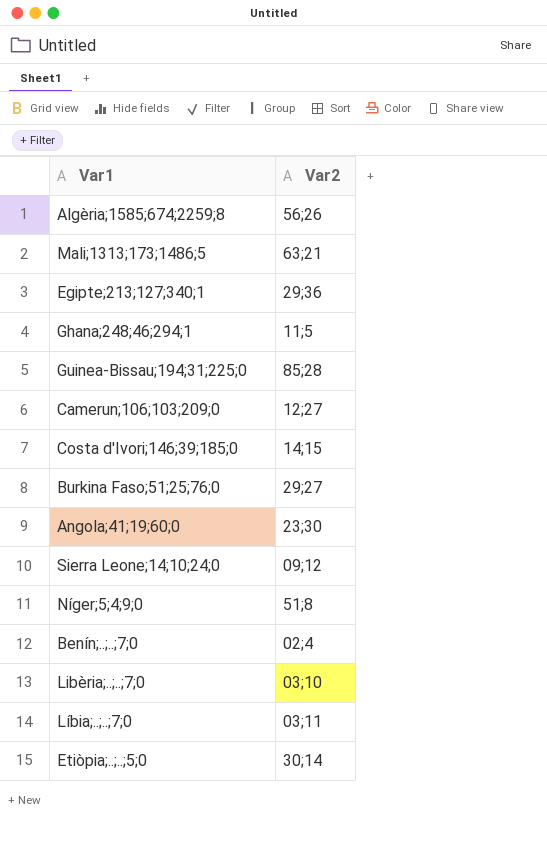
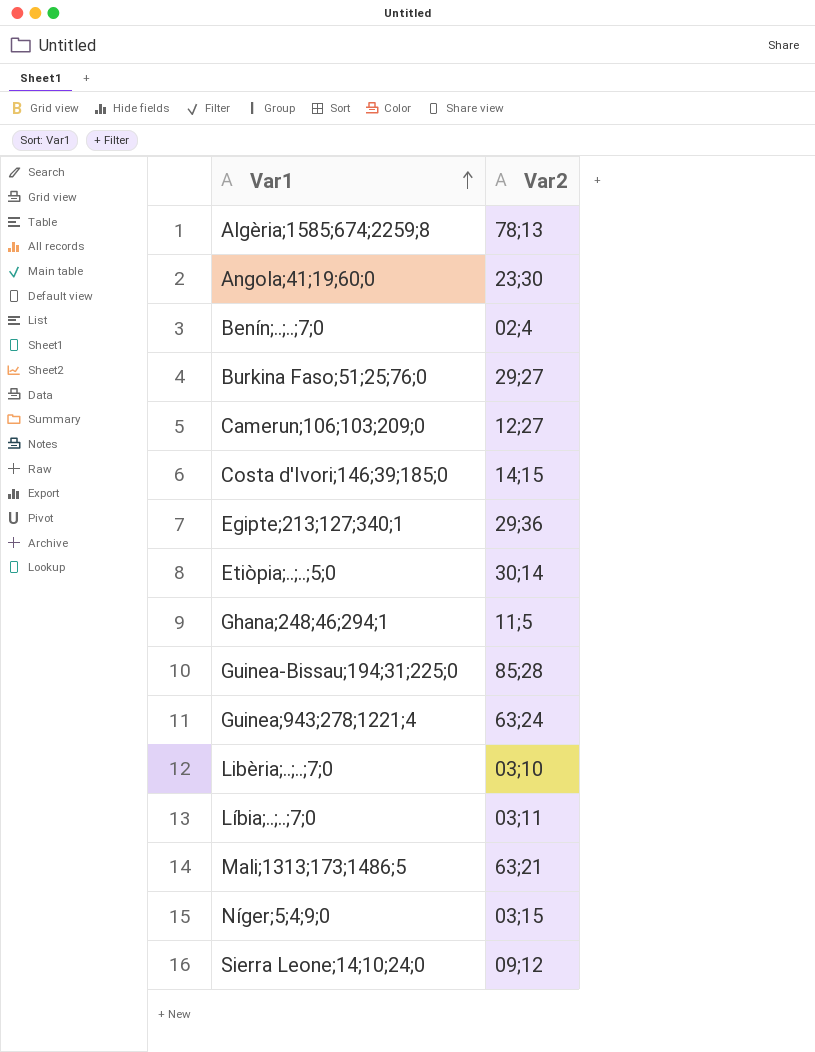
row order: none -> Var1 ascending
Algèria;1585;674;2259;8 | Var2: 56;26 -> 78;13
row Guinea;943;278;1221;4: none -> 63;24
Níger;5;4;9;0 | Var2: 51;8 -> 03;15

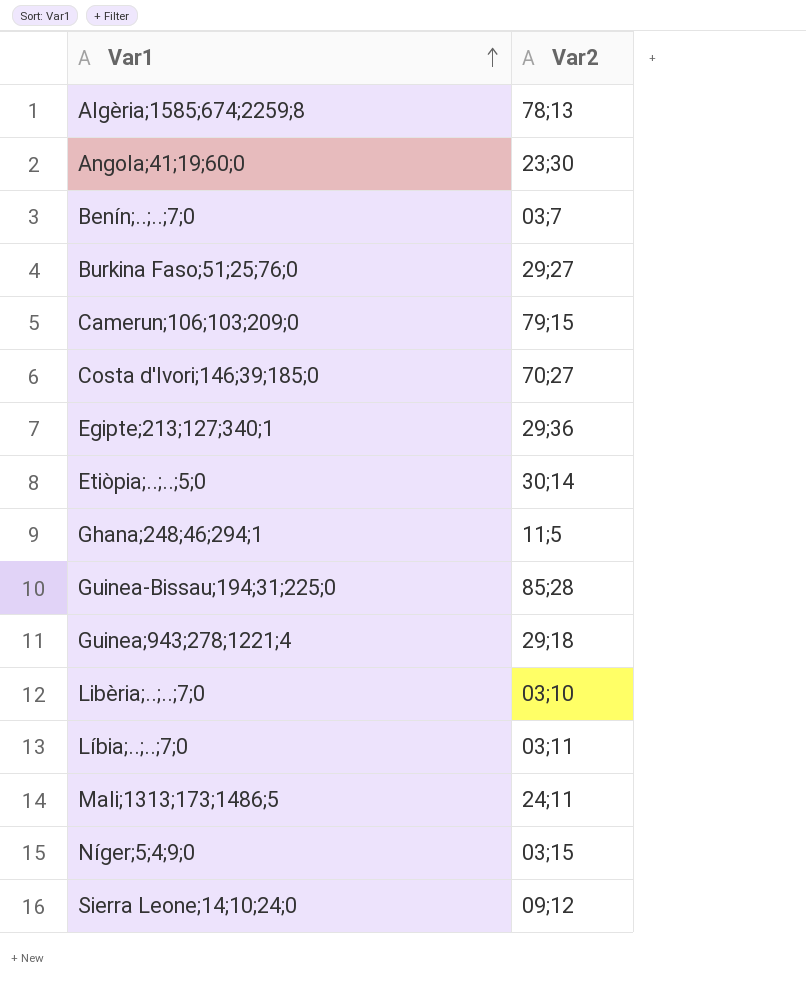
Benín;..;..;7;0 | Var2: 02;4 -> 03;7
Camerun;106;103;209;0 | Var2: 12;27 -> 79;15
Costa d'Ivori;146;39;185;0 | Var2: 14;15 -> 70;27
Guinea;943;278;1221;4 | Var2: 63;24 -> 29;18
Mali;1313;173;1486;5 | Var2: 63;21 -> 24;11

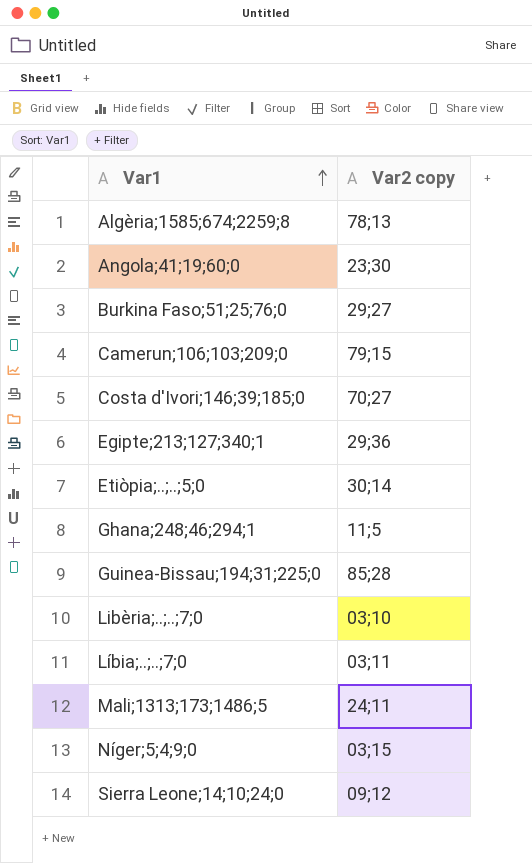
column name: Var2 -> Var2 copy
row Benín;..;..;7;0: 03;7 -> none
row Guinea;943;278;1221;4: 29;18 -> none

